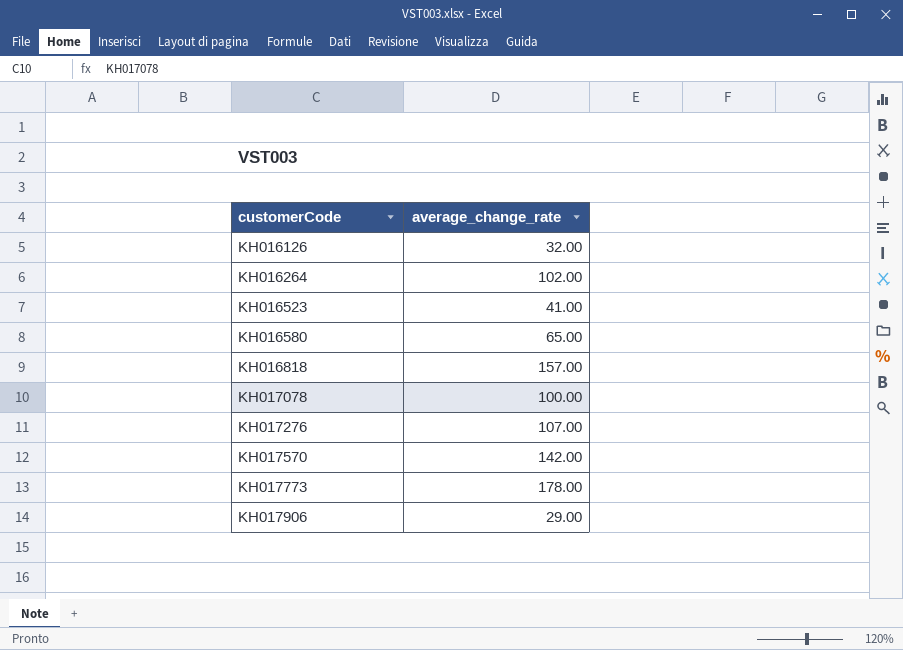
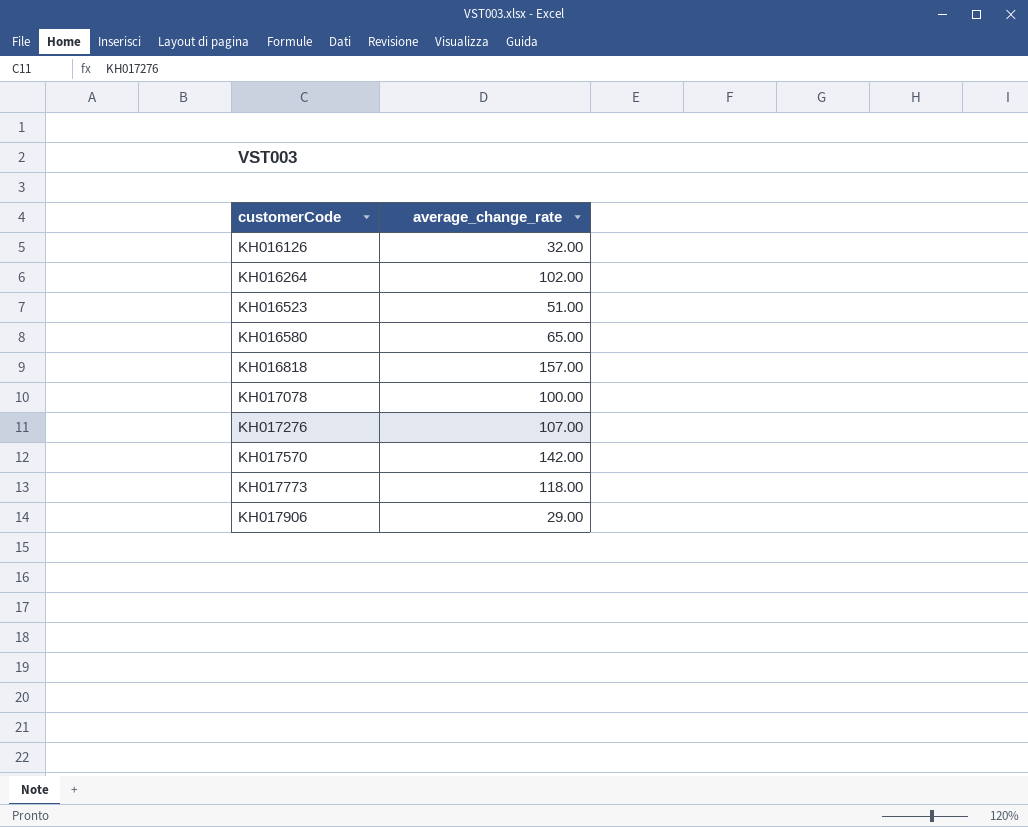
KH016523 | average_change_rate: 41.00 -> 51.00
KH017773 | average_change_rate: 178.00 -> 118.00

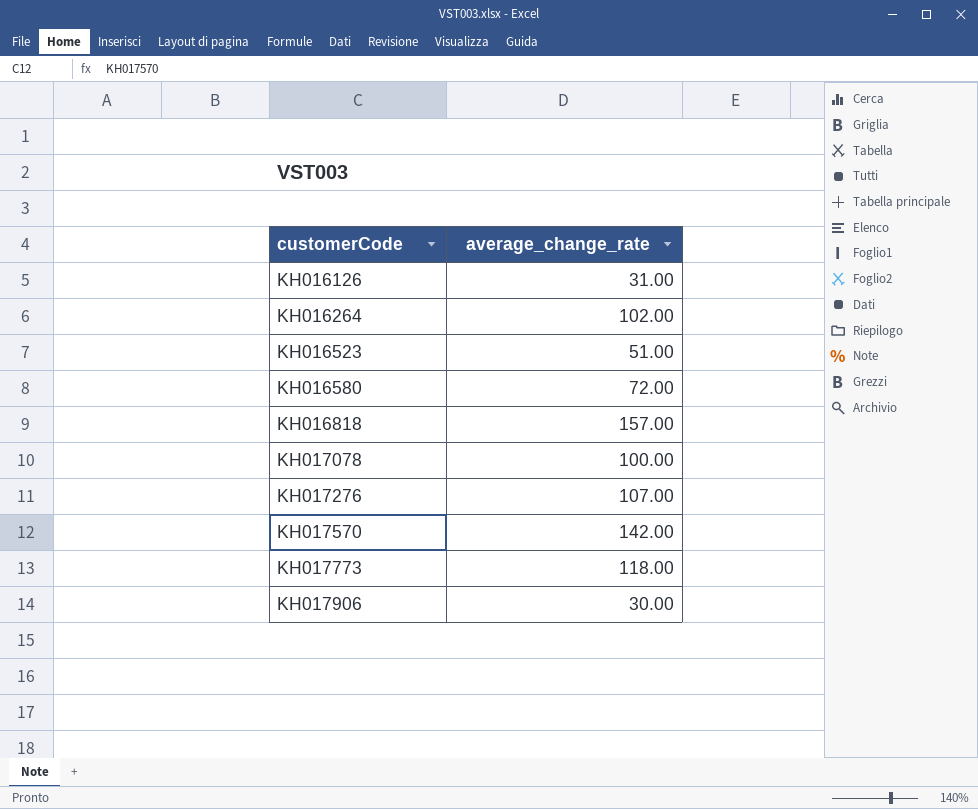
KH016126 | average_change_rate: 32.00 -> 31.00
KH016580 | average_change_rate: 65.00 -> 72.00
KH017906 | average_change_rate: 29.00 -> 30.00

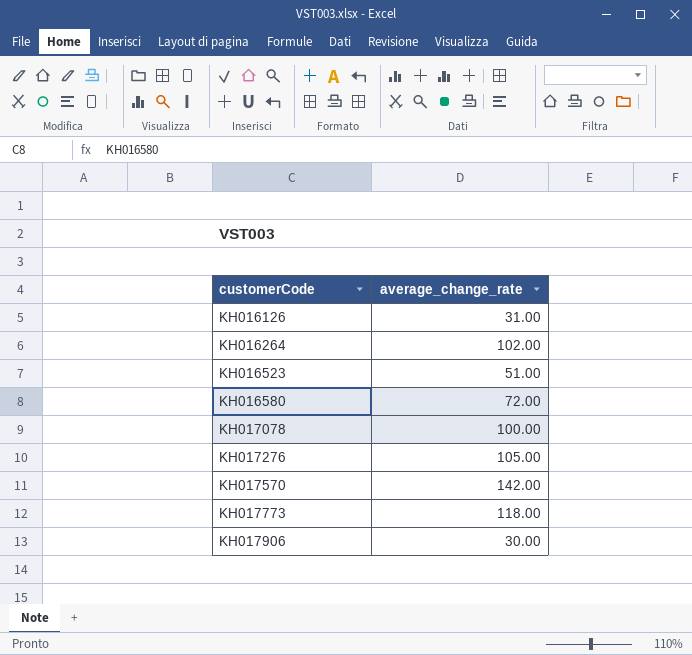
row KH016818: 157.00 -> none
KH017276 | average_change_rate: 107.00 -> 105.00

